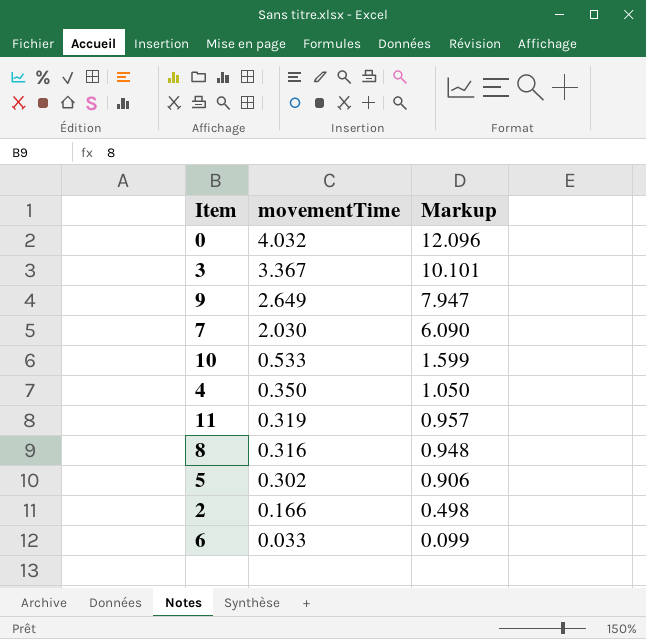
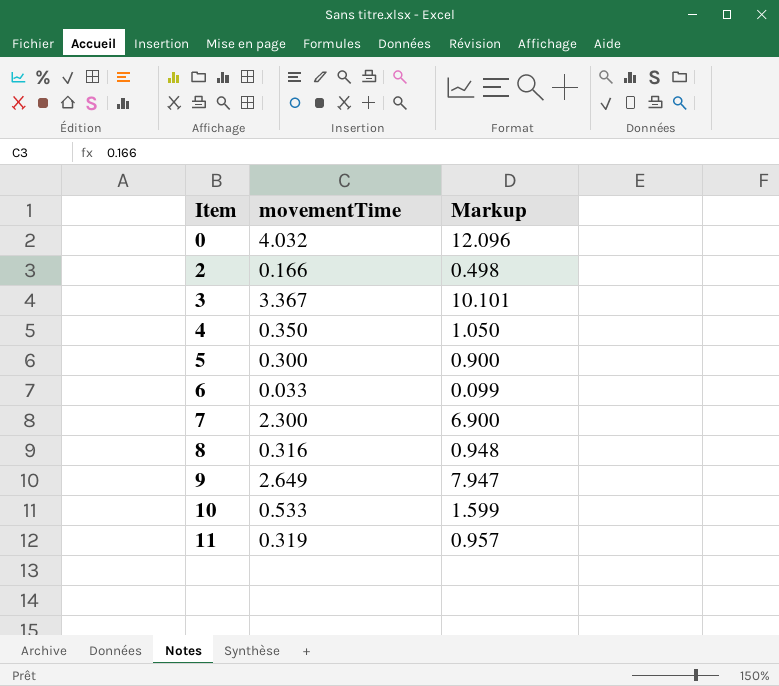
row order: movementTime descending -> Item ascending
5 | movementTime: 0.302 -> 0.300
5 | Markup: 0.906 -> 0.900
7 | movementTime: 2.030 -> 2.300
7 | Markup: 6.090 -> 6.900

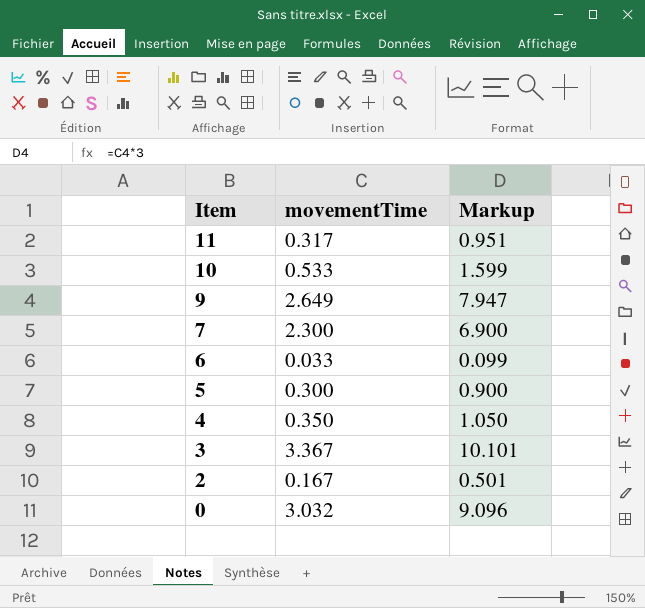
row order: Item ascending -> Item descending
row 8: 0.316 | 0.948 -> none
11 | movementTime: 0.319 -> 0.317
11 | Markup: 0.957 -> 0.951
2 | movementTime: 0.166 -> 0.167
2 | Markup: 0.498 -> 0.501
0 | movementTime: 4.032 -> 3.032
0 | Markup: 12.096 -> 9.096

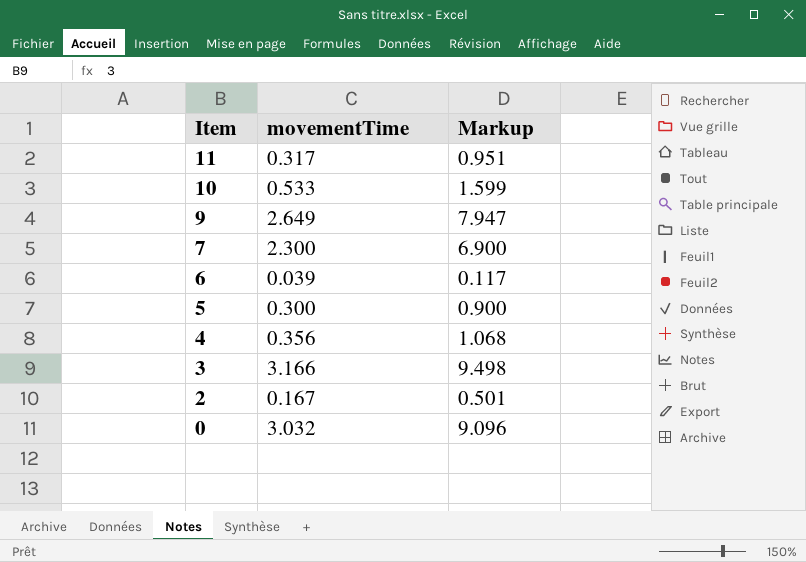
6 | movementTime: 0.033 -> 0.039
6 | Markup: 0.099 -> 0.117
4 | movementTime: 0.350 -> 0.356
4 | Markup: 1.050 -> 1.068
3 | movementTime: 3.367 -> 3.166
3 | Markup: 10.101 -> 9.498

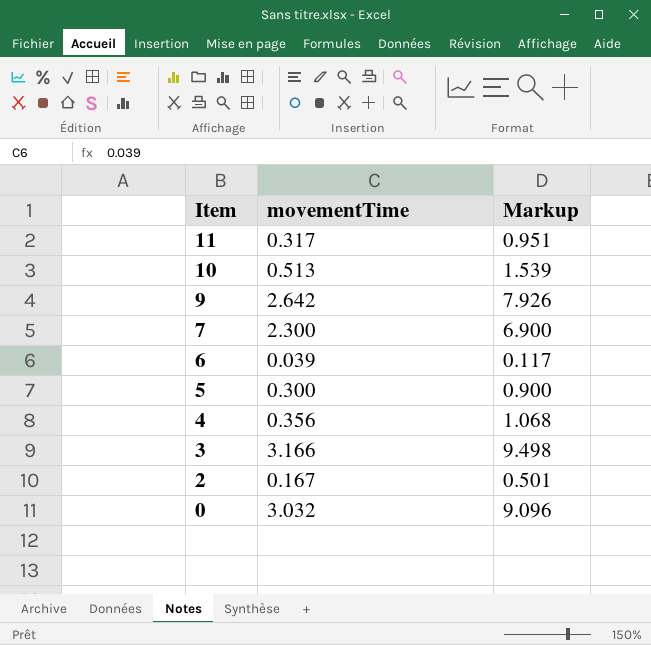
10 | movementTime: 0.533 -> 0.513
10 | Markup: 1.599 -> 1.539
9 | movementTime: 2.649 -> 2.642
9 | Markup: 7.947 -> 7.926

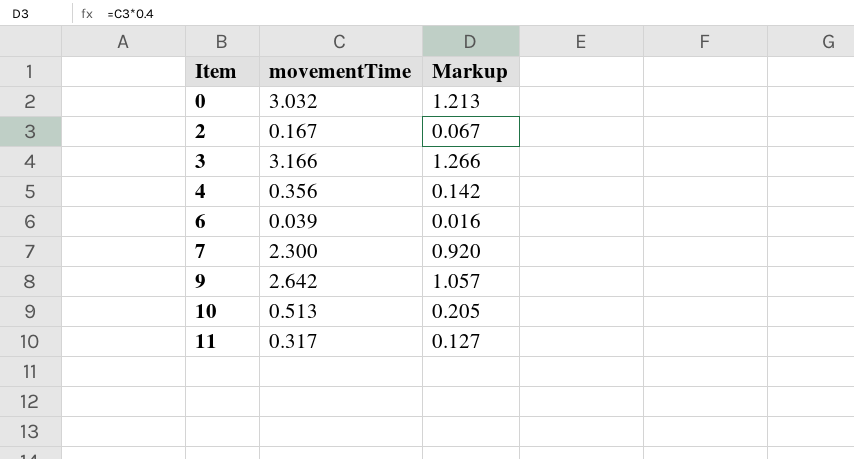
row order: Item descending -> Item ascending
column Markup | formula: [movementTime] * 3 -> [movementTime] * 0.4
row 5: 0.300 | 0.900 -> none

